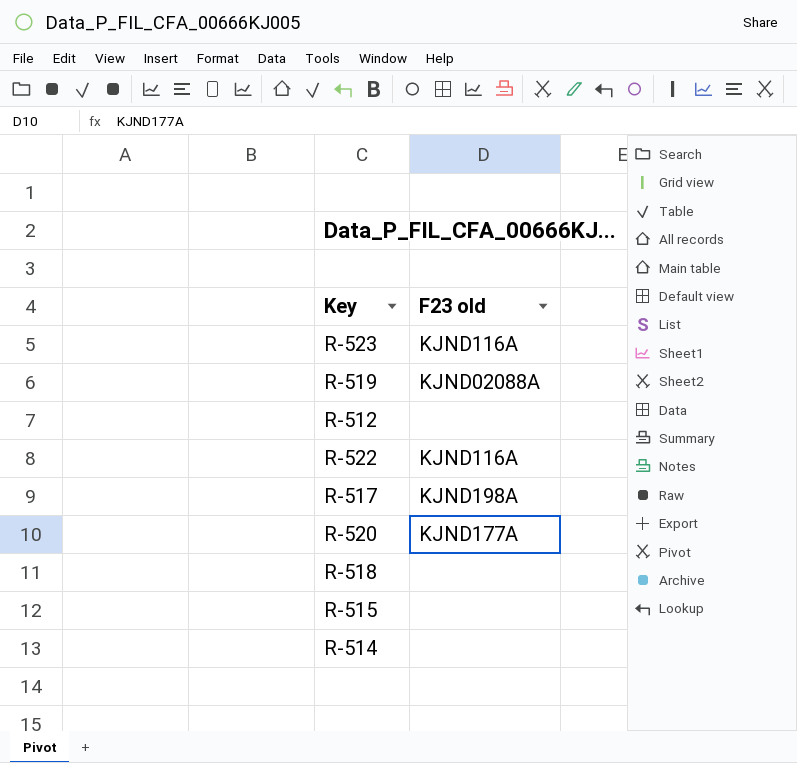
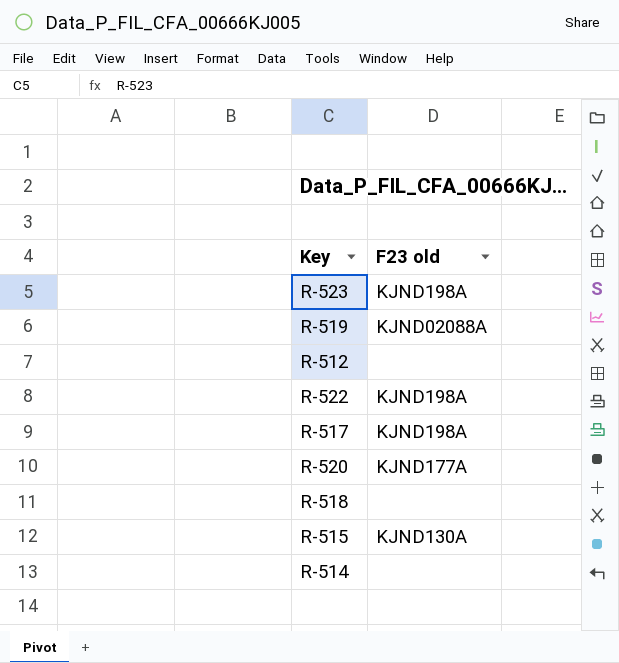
R-523 | F23 old: KJND116A -> KJND198A
R-522 | F23 old: KJND116A -> KJND198A
R-515 | F23 old: none -> KJND130A

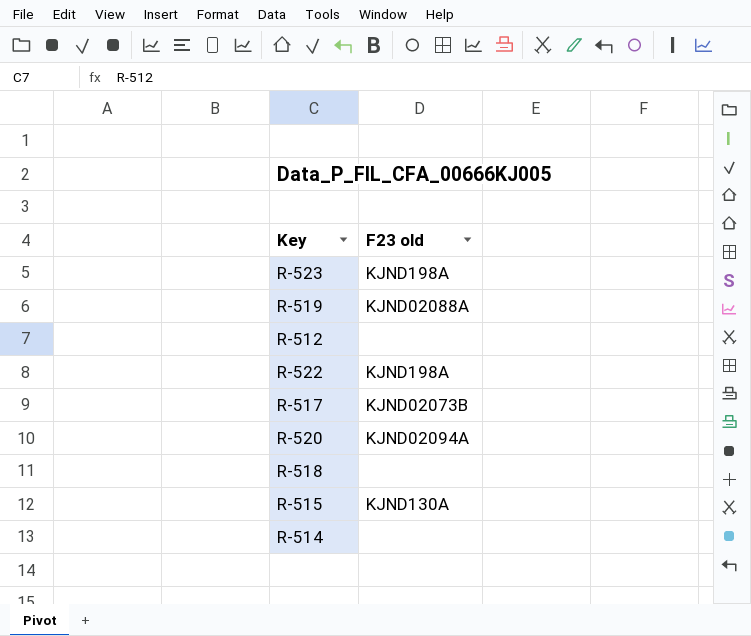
R-517 | F23 old: KJND198A -> KJND02073B
R-520 | F23 old: KJND177A -> KJND02094A

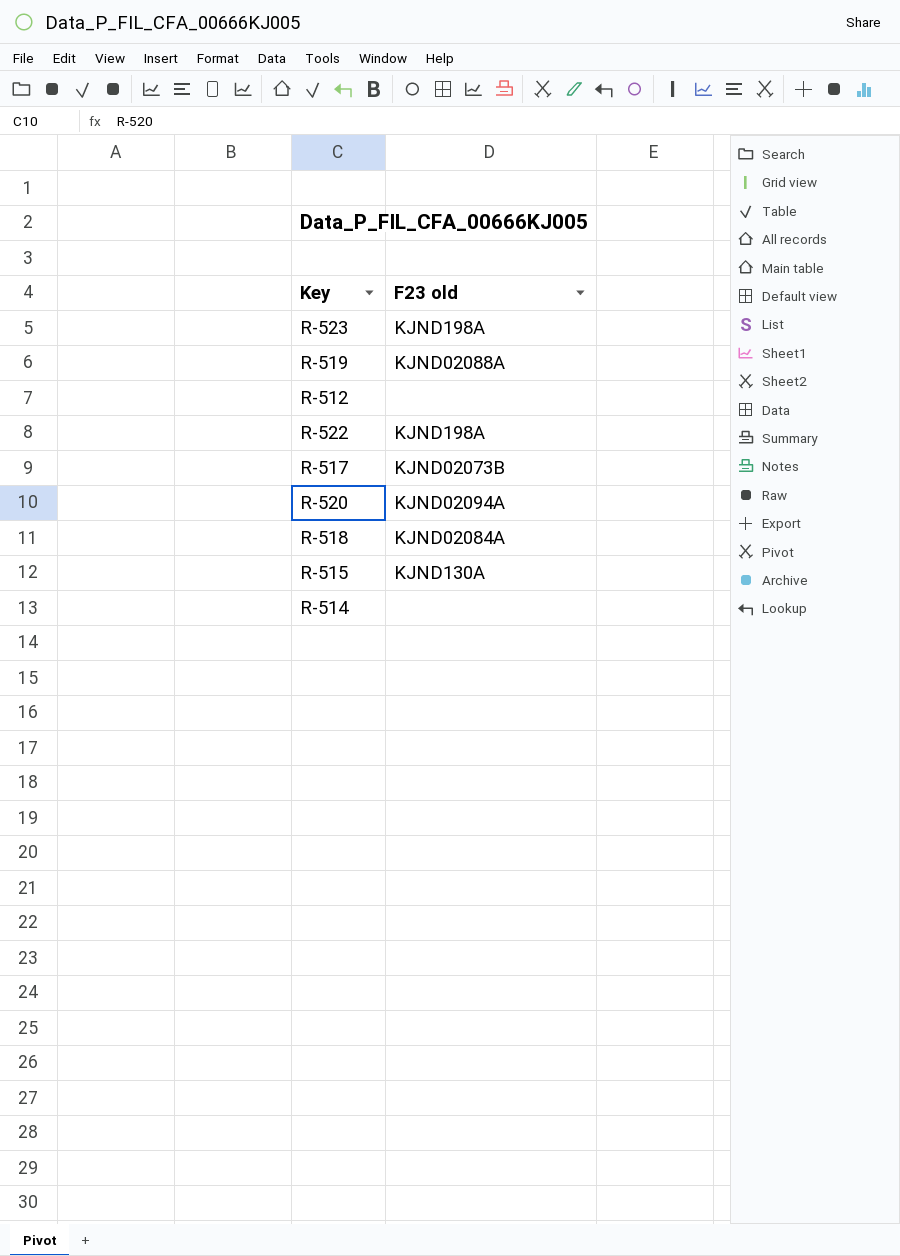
R-518 | F23 old: none -> KJND02084A

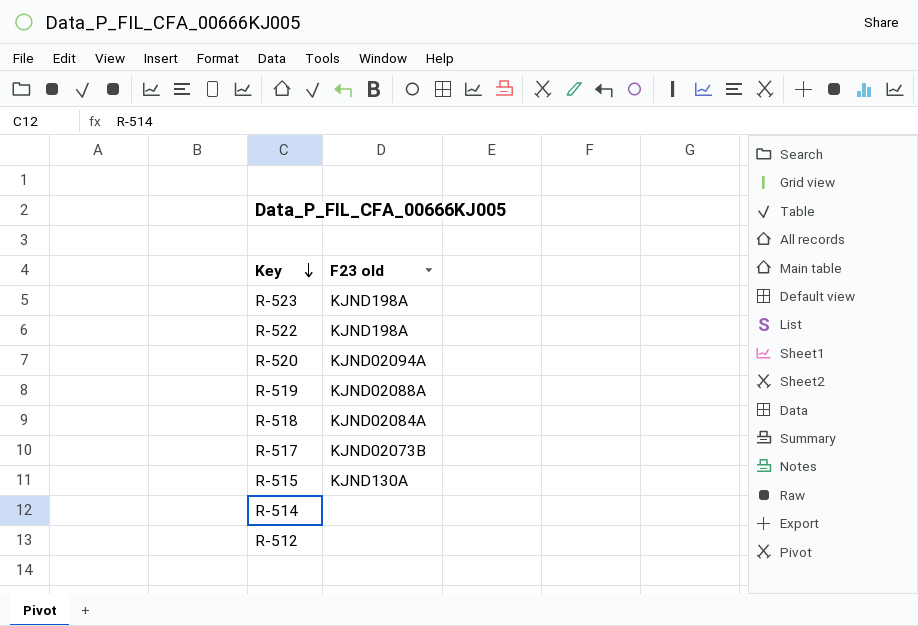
row order: none -> Key descending

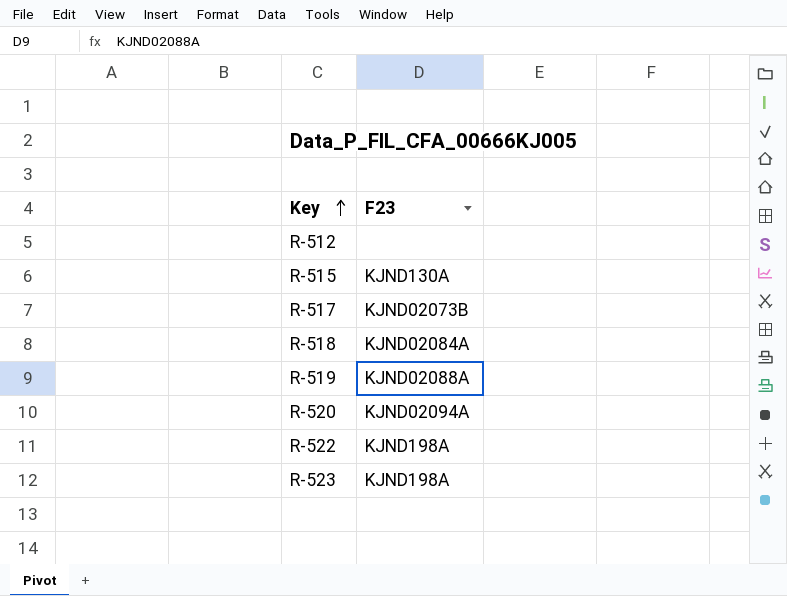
row order: Key descending -> Key ascending
column name: F23 old -> F23
row R-514: none -> none

